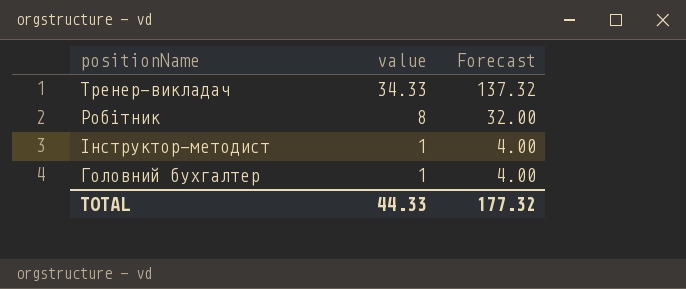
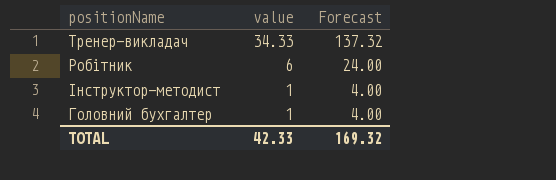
Робітник | value: 8 -> 6
Робітник | Forecast: 32.00 -> 24.00
TOTAL | value: 44.33 -> 42.33
TOTAL | Forecast: 177.32 -> 169.32

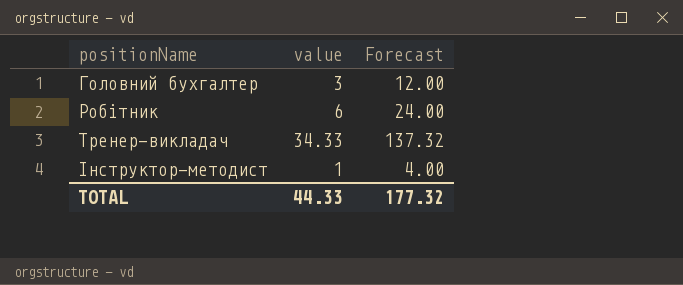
row order: value descending -> positionName ascending
Головний бухгалтер | value: 1 -> 3
Головний бухгалтер | Forecast: 4.00 -> 12.00
TOTAL | value: 42.33 -> 44.33
TOTAL | Forecast: 169.32 -> 177.32

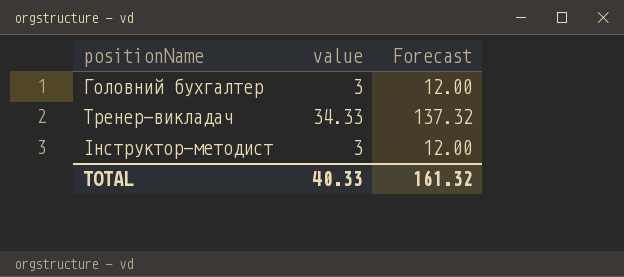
row Робітник: 6 | 24.00 -> none
Інструктор-методист | value: 1 -> 3
Інструктор-методист | Forecast: 4.00 -> 12.00
TOTAL | value: 44.33 -> 40.33
TOTAL | Forecast: 177.32 -> 161.32

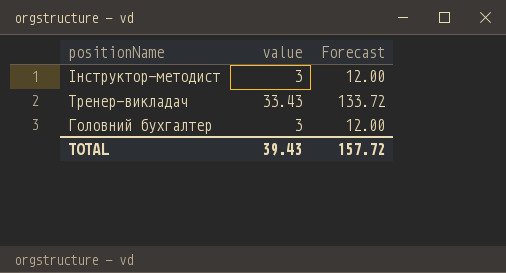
row order: positionName ascending -> positionName descending
Тренер-викладач | value: 34.33 -> 33.43
Тренер-викладач | Forecast: 137.32 -> 133.72
TOTAL | value: 40.33 -> 39.43
TOTAL | Forecast: 161.32 -> 157.72

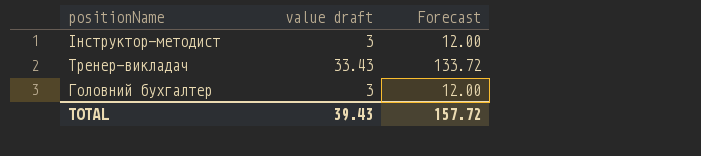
column name: value -> value draft

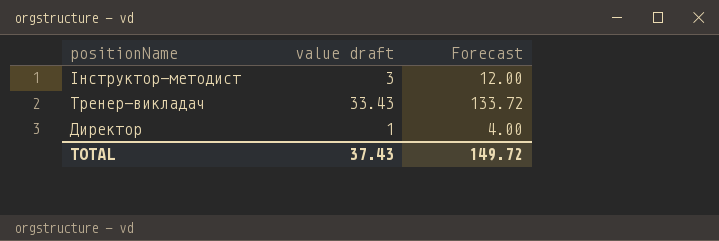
row Головний бухгалтер: 3 | 12.00 -> none
row Директор: none -> 1 | 4.00
TOTAL | value draft: 39.43 -> 37.43
TOTAL | Forecast: 157.72 -> 149.72

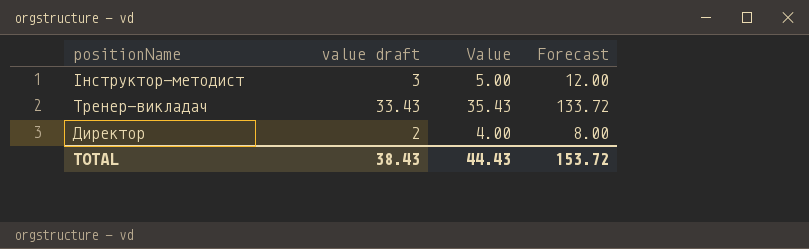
column Value | formula: none -> [value draft] + 2
Директор | value draft: 1 -> 2
Директор | Forecast: 4.00 -> 8.00
TOTAL | value draft: 37.43 -> 38.43
TOTAL | Forecast: 149.72 -> 153.72

